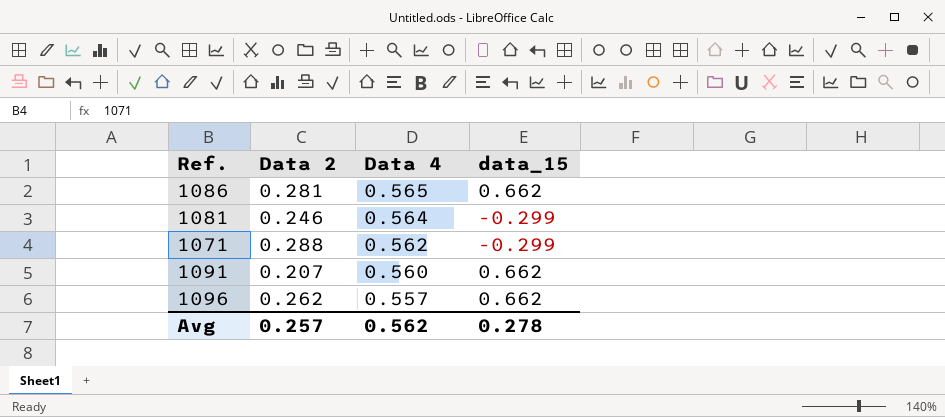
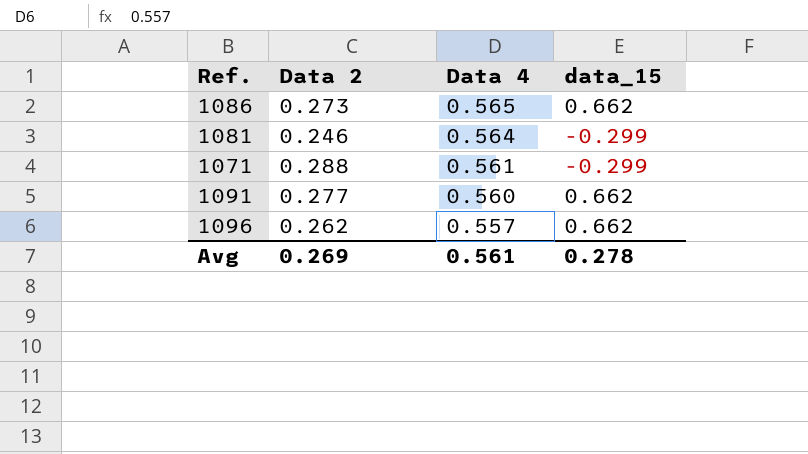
1086 | Data 2: 0.281 -> 0.273
1071 | Data 4: 0.562 -> 0.561
1091 | Data 2: 0.207 -> 0.277
Avg | Data 2: 0.257 -> 0.269
Avg | Data 4: 0.562 -> 0.561

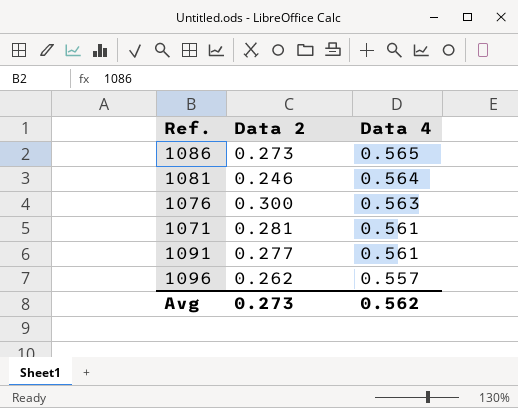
column data_15 | position: 4 -> none
row 1076: none -> 0.300 | 0.563
1071 | Data 2: 0.288 -> 0.281
1091 | Data 4: 0.560 -> 0.561
Avg | Data 2: 0.269 -> 0.273
Avg | Data 4: 0.561 -> 0.562

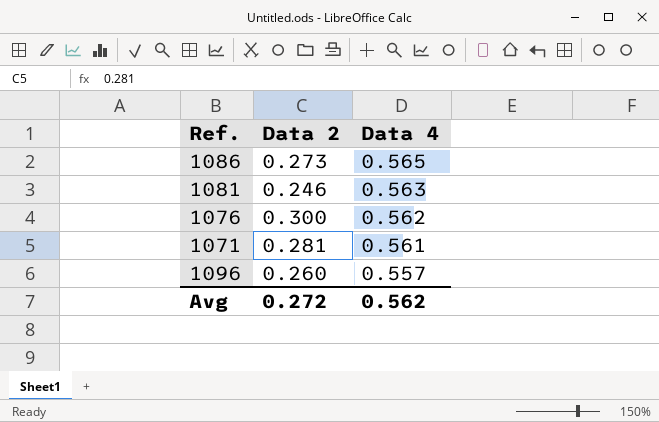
row 1091: 0.277 | 0.561 -> none
1081 | Data 4: 0.564 -> 0.563
1076 | Data 4: 0.563 -> 0.562
1096 | Data 2: 0.262 -> 0.260
Avg | Data 2: 0.273 -> 0.272

